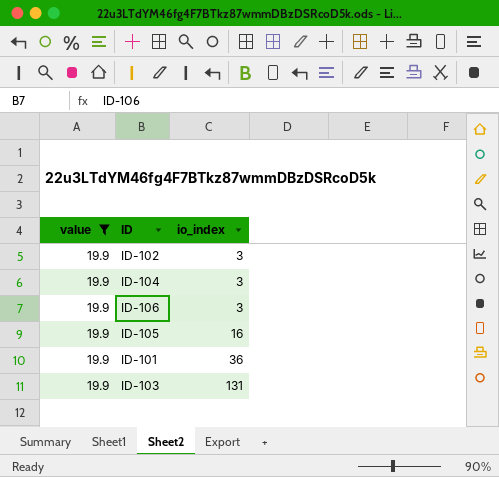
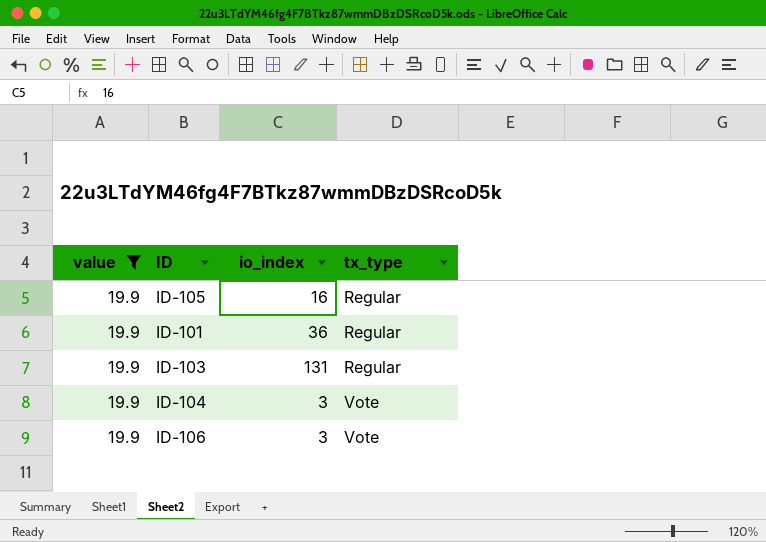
row order: io_index ascending -> tx_type ascending
column tx_type | position: none -> 4
row ID-102: 19.9 | 3 -> none

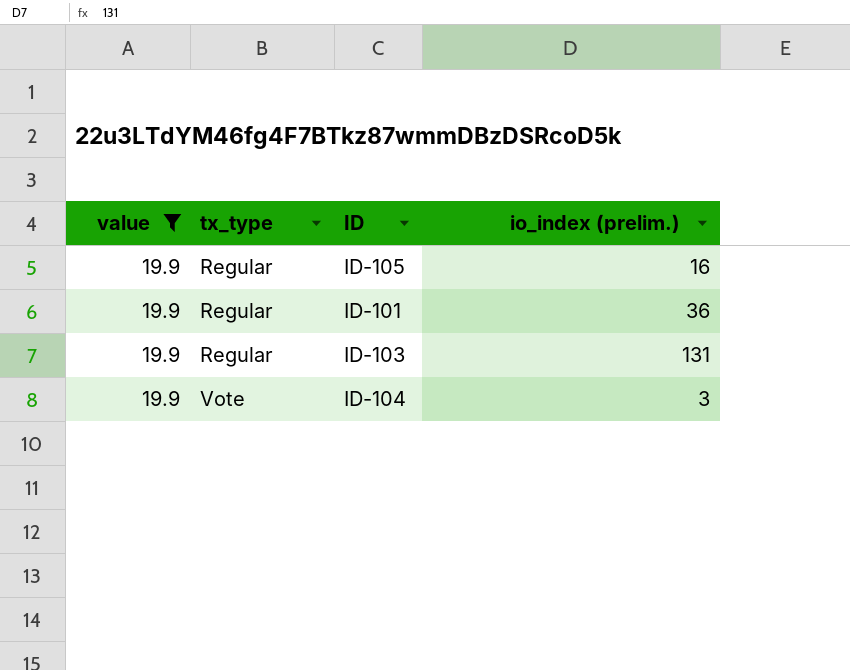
column tx_type | position: 4 -> 2
column name: io_index -> io_index (prelim.)
row ID-106: 19.9 | 3 | Vote -> none

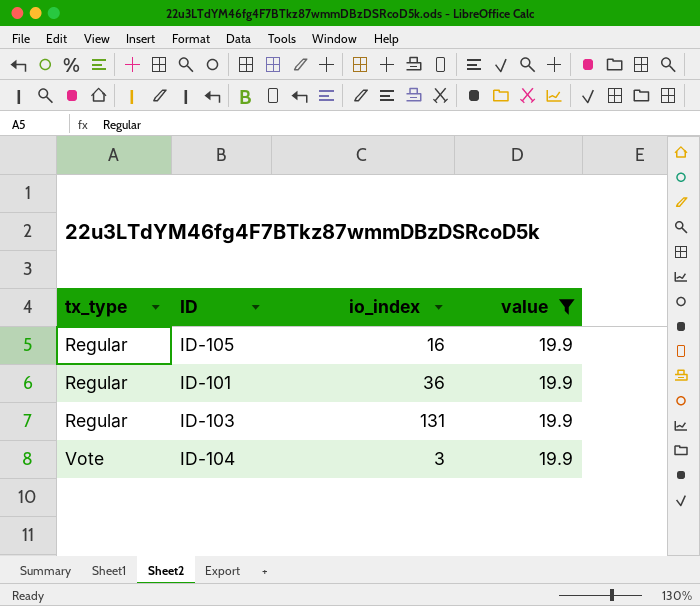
column name: io_index (prelim.) -> io_index
column value | position: 1 -> 4

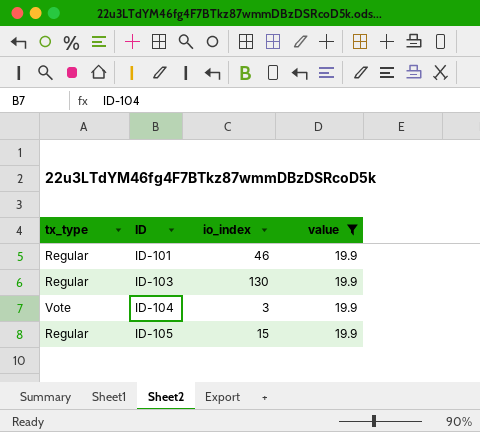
row order: tx_type ascending -> ID ascending
ID-101 | io_index: 36 -> 46
ID-103 | io_index: 131 -> 130
ID-105 | io_index: 16 -> 15

